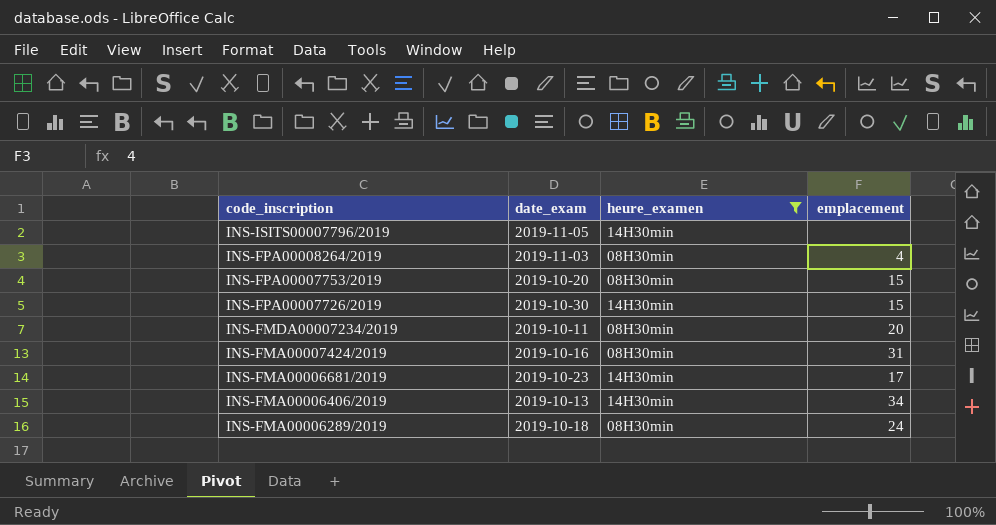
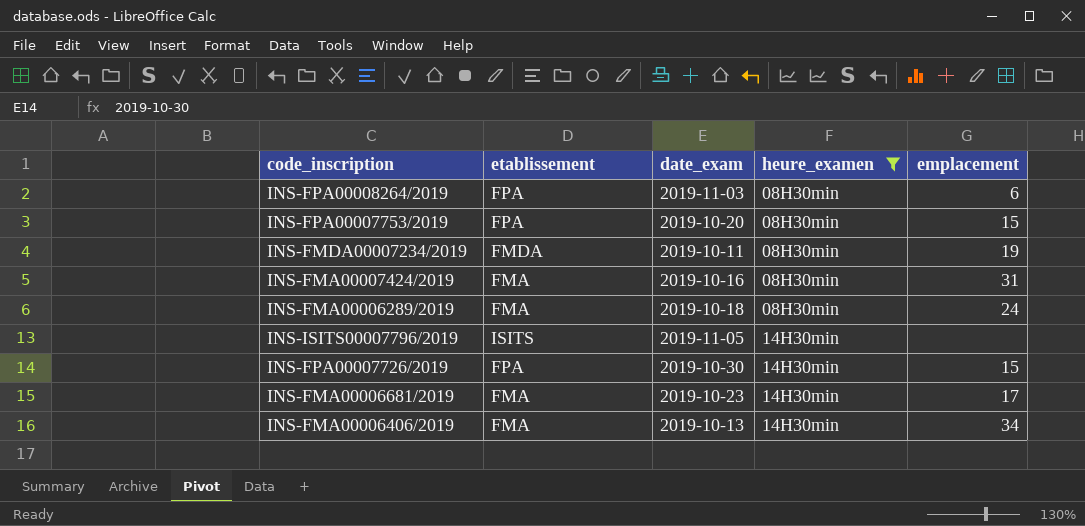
row order: code_inscription descending -> heure_examen ascending
column etablissement | position: none -> 2
INS-FPA00008264/2019 | emplacement: 4 -> 6
INS-FMDA00007234/2019 | emplacement: 20 -> 19

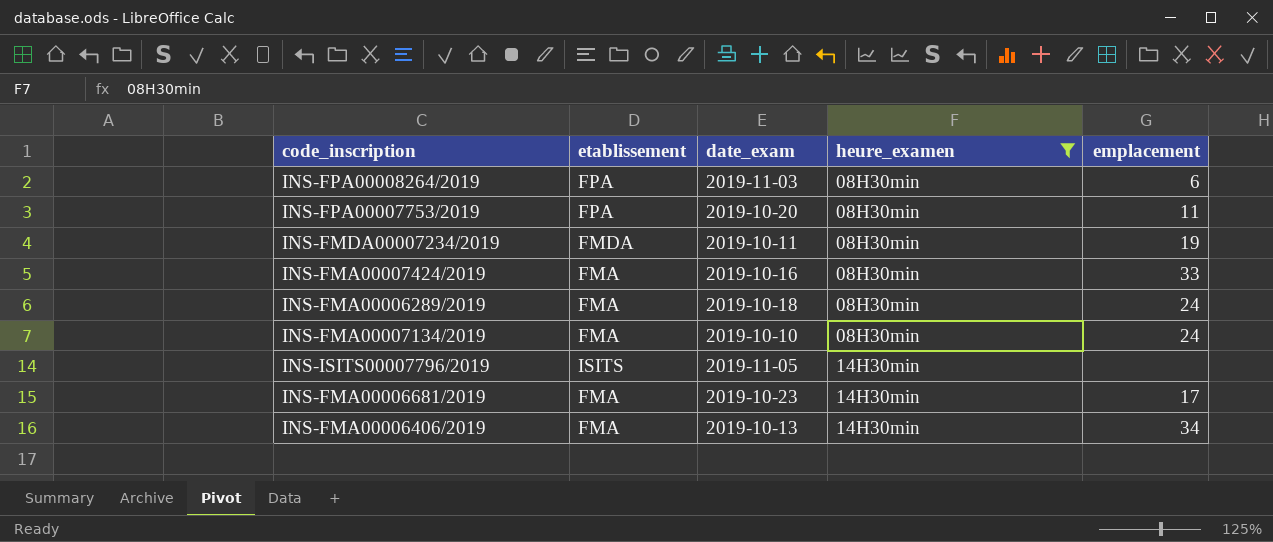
row INS-FPA00007726/2019: FPA | 2019-10-30 | 14H30min | 15 -> none
INS-FPA00007753/2019 | emplacement: 15 -> 11
INS-FMA00007424/2019 | emplacement: 31 -> 33
row INS-FMA00007134/2019: none -> FMA | 2019-10-10 | 08H30min | 24

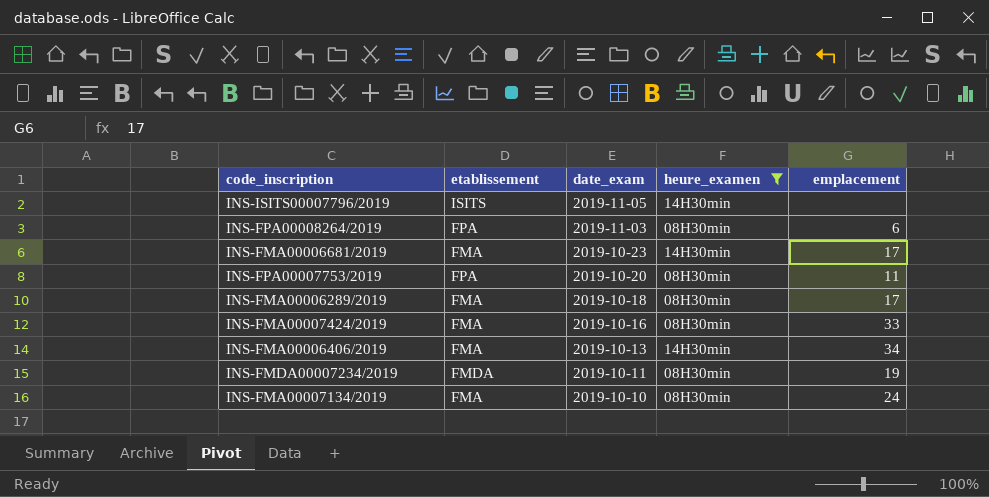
row order: heure_examen ascending -> date_exam descending
INS-FMA00006289/2019 | emplacement: 24 -> 17

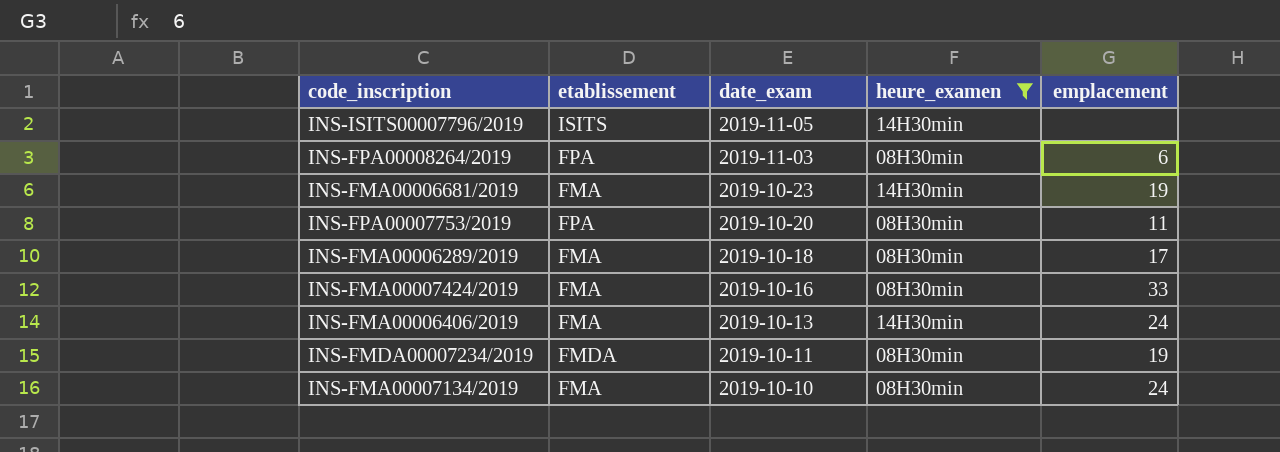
INS-FMA00006681/2019 | emplacement: 17 -> 19
INS-FMA00006406/2019 | emplacement: 34 -> 24

